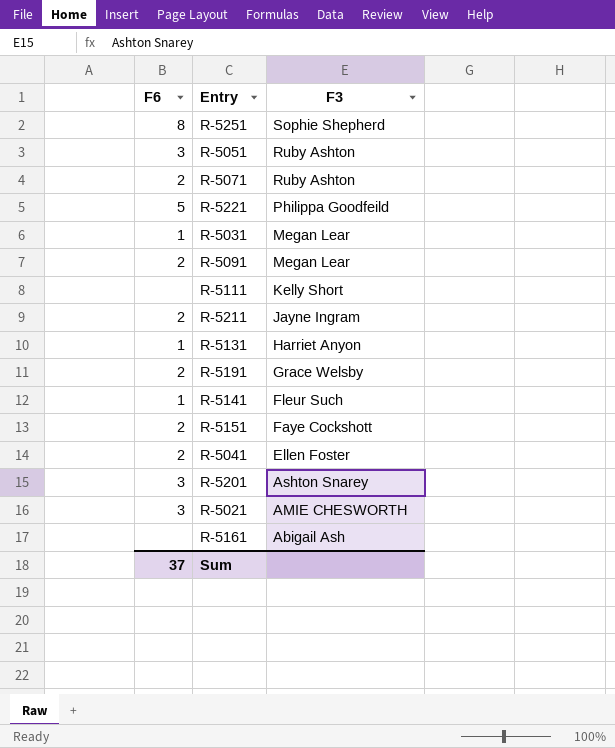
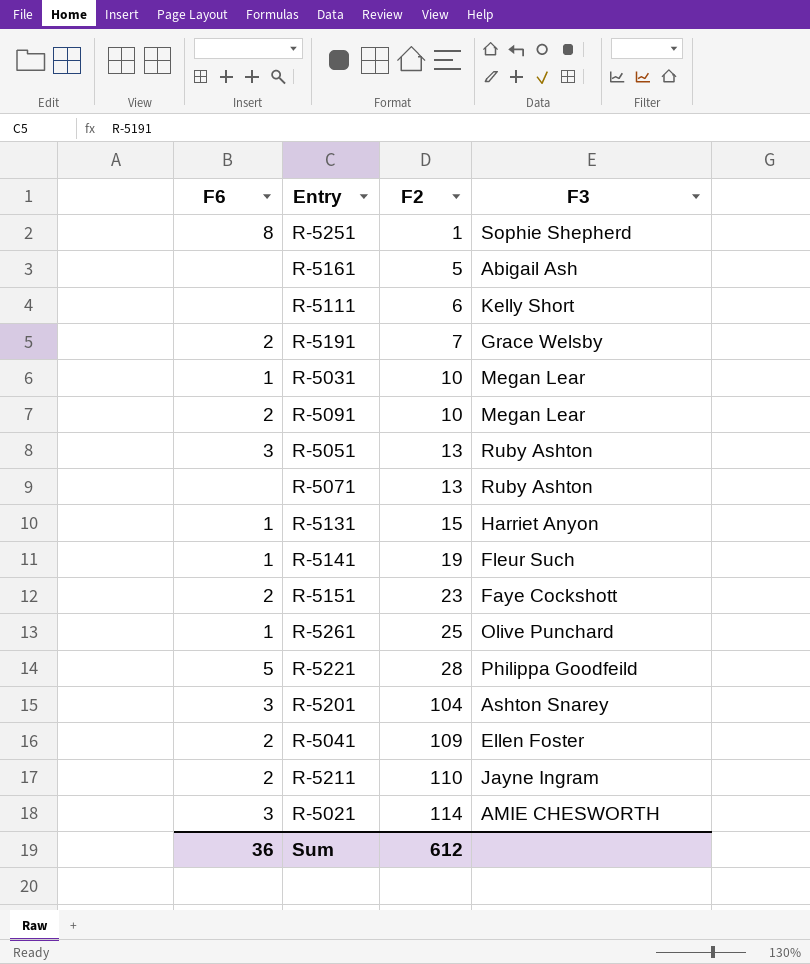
row order: F3 descending -> F2 ascending
column F2 | position: none -> 3
R-5071 | F6: 2 -> none
row R-5261: none -> 1 | 25 | Olive Punchard
Sum | F6: 37 -> 36

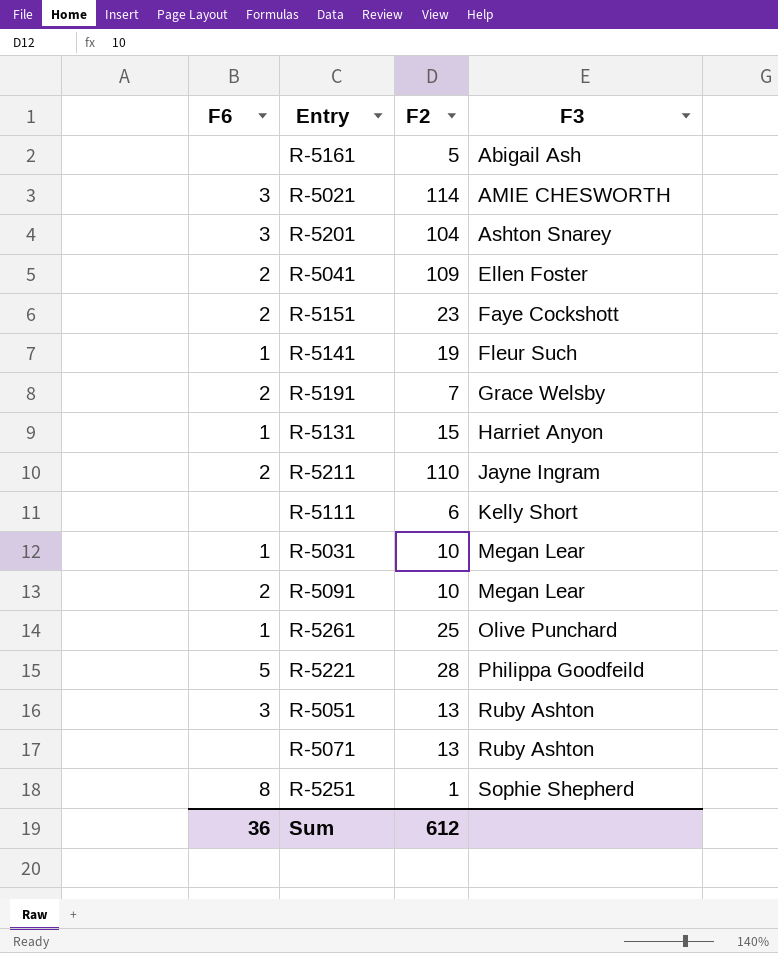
row order: F2 ascending -> F3 ascending

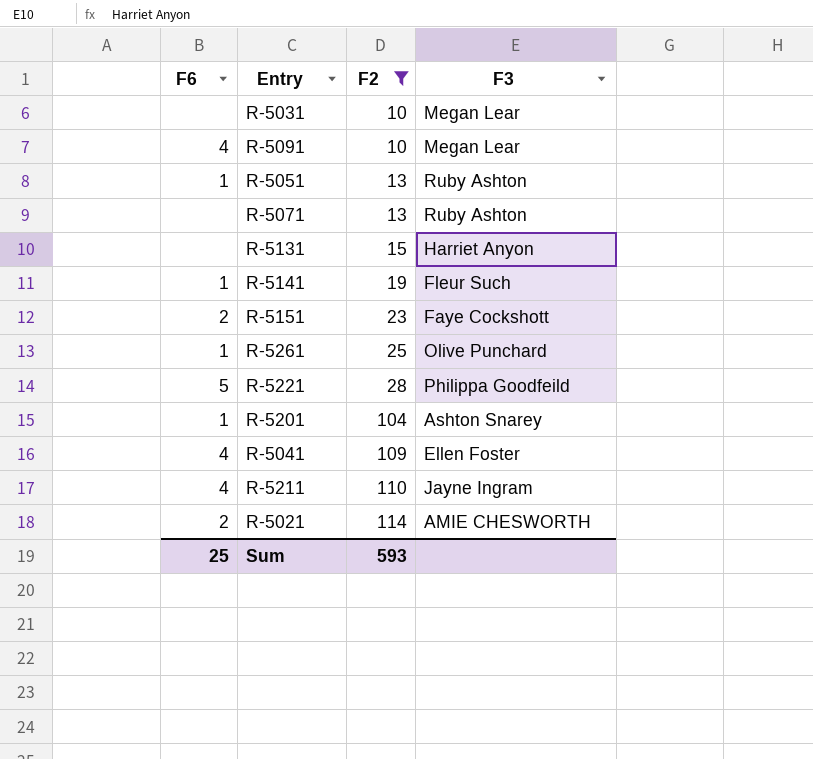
filter: none -> F2 >= 10
row order: F3 ascending -> F2 ascending
R-5031 | F6: 1 -> none
R-5091 | F6: 2 -> 4
R-5051 | F6: 3 -> 1
R-5131 | F6: 1 -> none
R-5201 | F6: 3 -> 1
R-5041 | F6: 2 -> 4
R-5211 | F6: 2 -> 4
R-5021 | F6: 3 -> 2
Sum | F6: 36 -> 25
Sum | F2: 612 -> 593

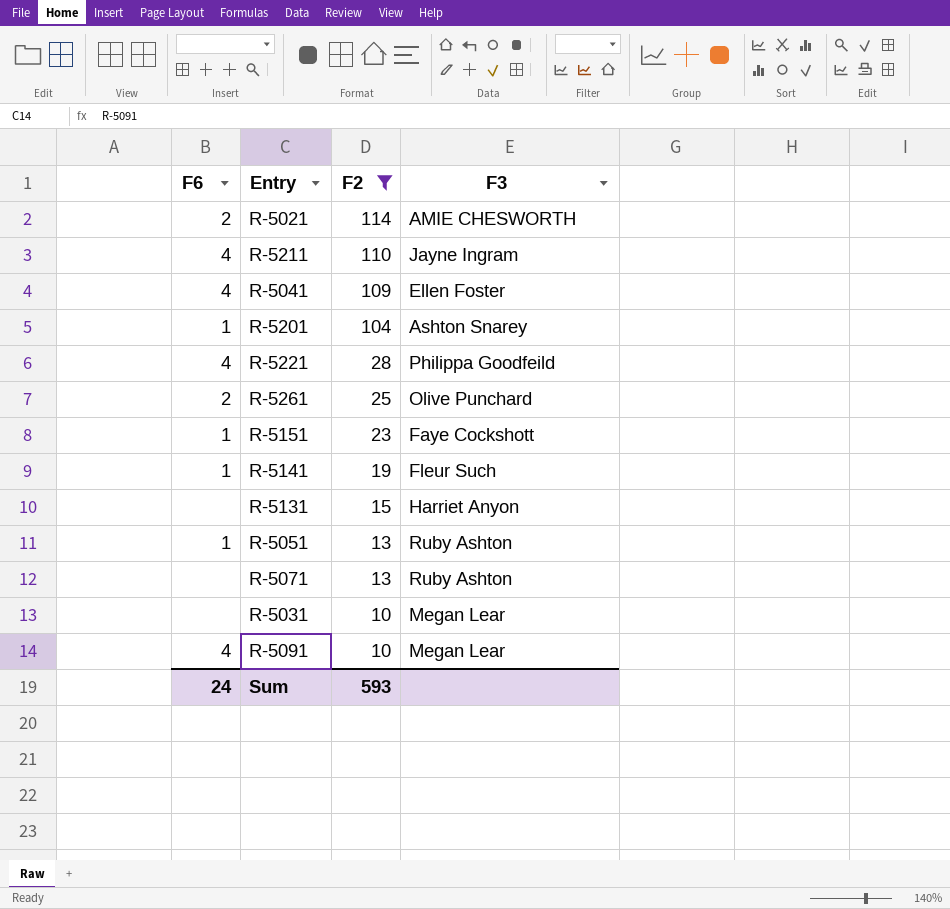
row order: F2 ascending -> F2 descending
R-5221 | F6: 5 -> 4
R-5261 | F6: 1 -> 2
R-5151 | F6: 2 -> 1
Sum | F6: 25 -> 24

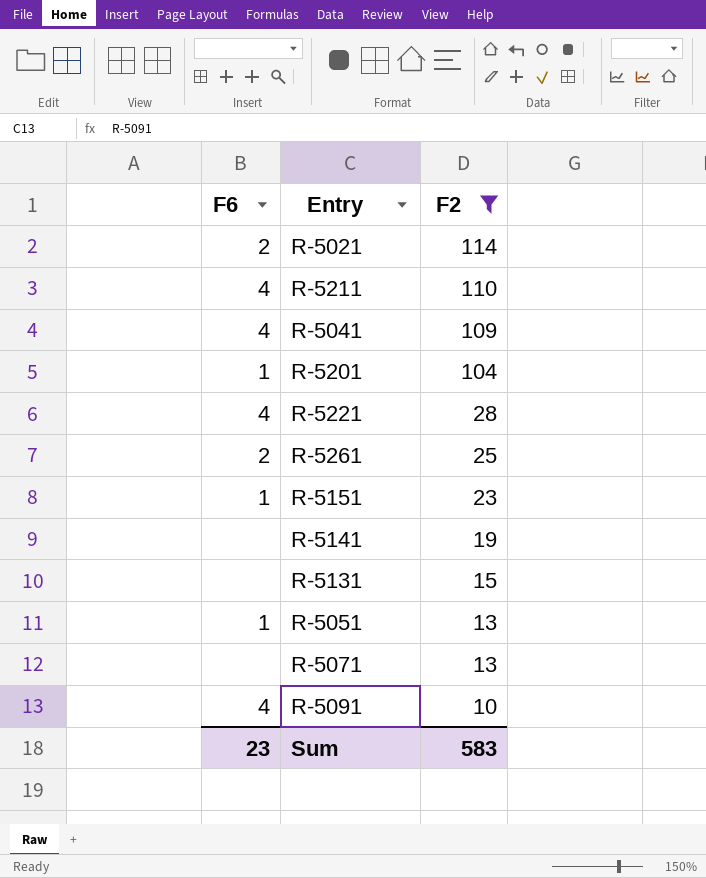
column F3 | position: 4 -> none
row R-5031: none | 10 | Megan Lear -> none
R-5141 | F6: 1 -> none
Sum | F6: 24 -> 23
Sum | F2: 593 -> 583

